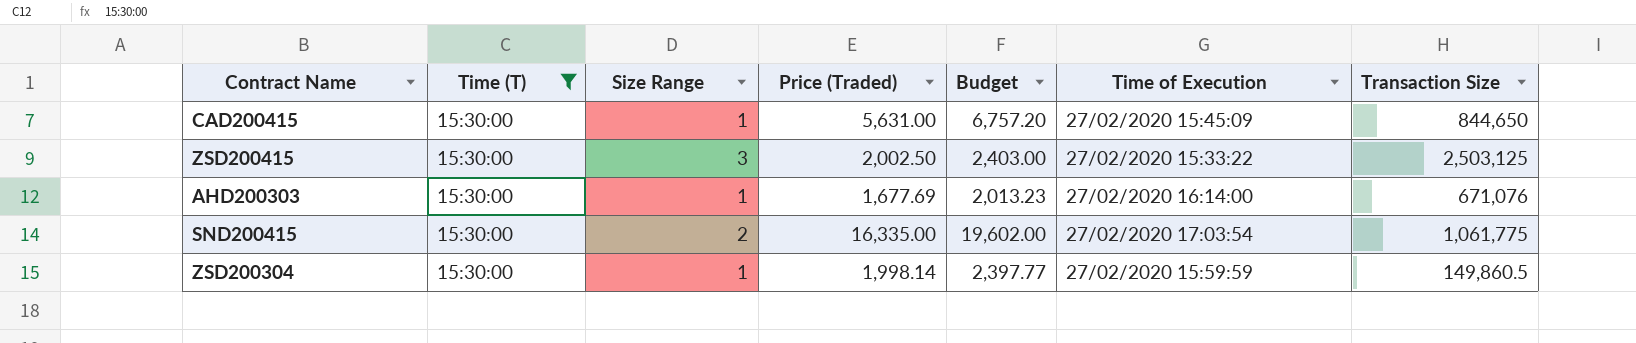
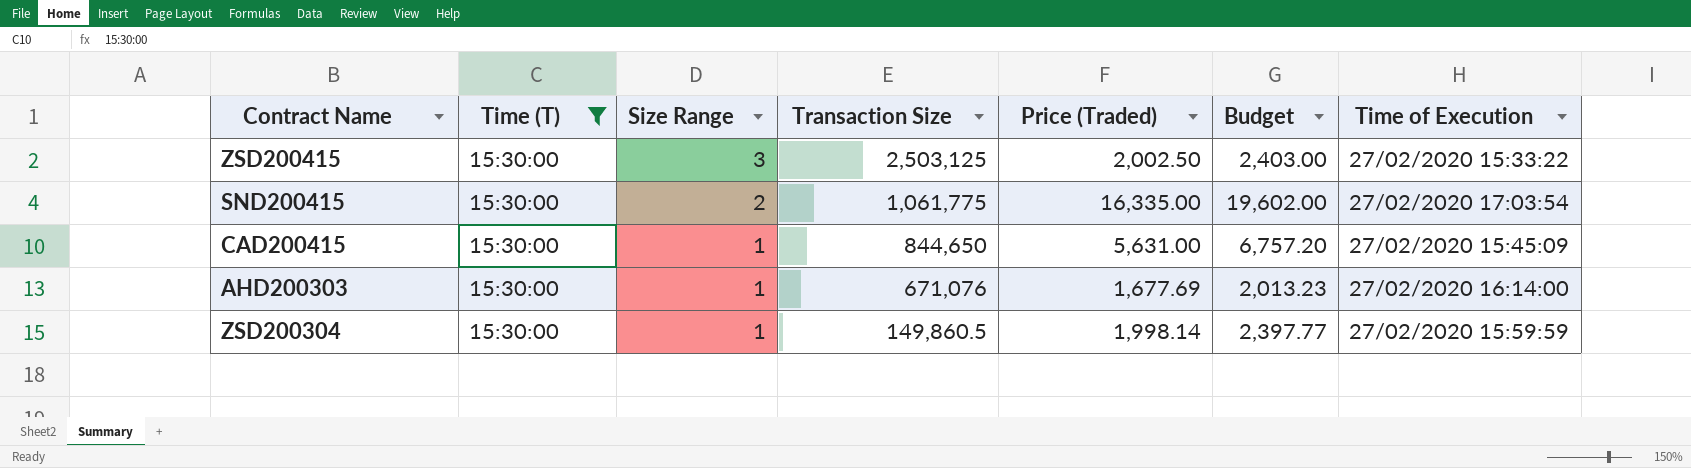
row order: none -> Size Range descending
column Transaction Size | position: 7 -> 4

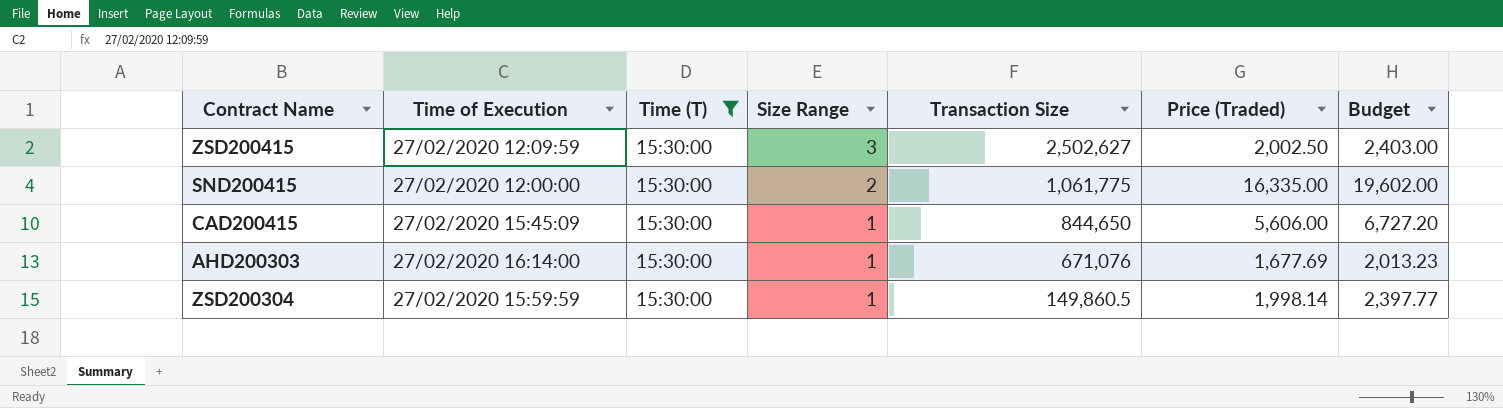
column Time of Execution | position: 7 -> 2
ZSD200415 | Time of Execution: 27/02/2020 15:33:22 -> 27/02/2020 12:09:59
ZSD200415 | Transaction Size: 2,503,125 -> 2,502,627
SND200415 | Time of Execution: 27/02/2020 17:03:54 -> 27/02/2020 12:00:00
CAD200415 | Price (Traded): 5,631.00 -> 5,606.00
CAD200415 | Budget: 6,757.20 -> 6,727.20

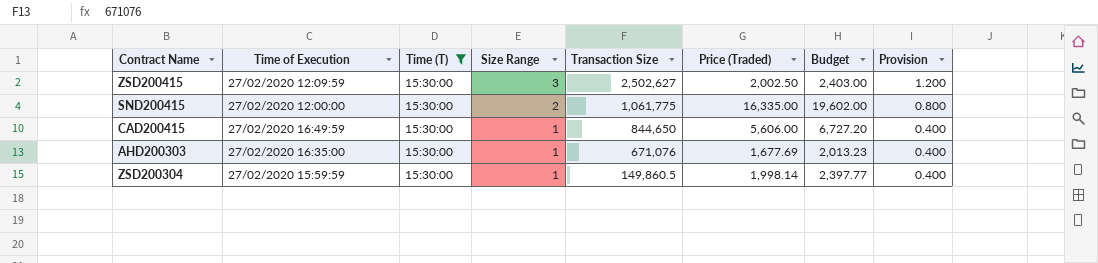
column Provision | formula: none -> [Size Range] * 0.4
CAD200415 | Time of Execution: 27/02/2020 15:45:09 -> 27/02/2020 16:49:59
AHD200303 | Time of Execution: 27/02/2020 16:14:00 -> 27/02/2020 16:35:00

